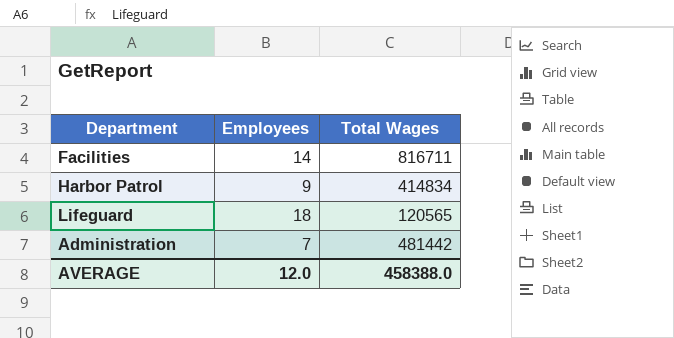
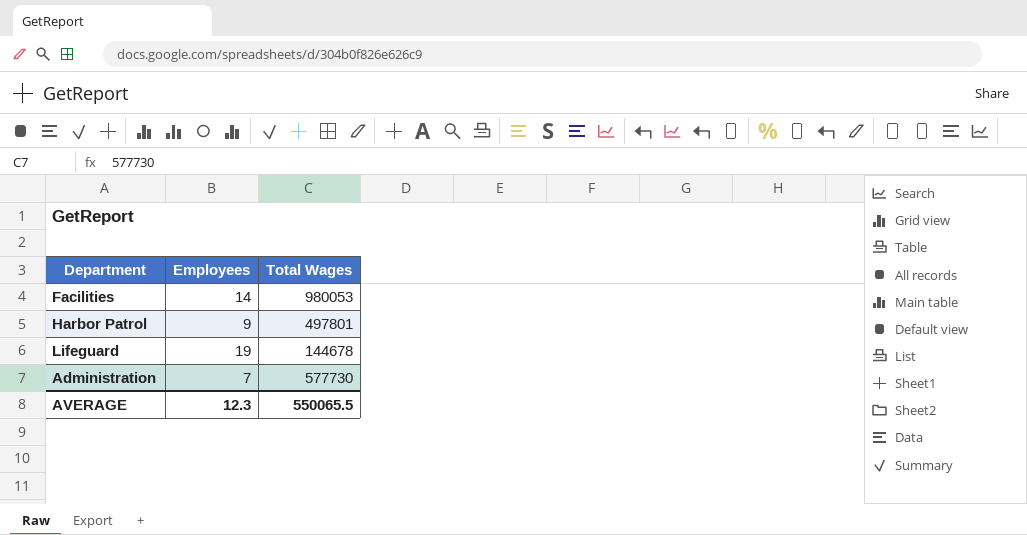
Facilities | Total Wages: 816711 -> 980053
Harbor Patrol | Total Wages: 414834 -> 497801
Lifeguard | Employees: 18 -> 19
Lifeguard | Total Wages: 120565 -> 144678
Administration | Total Wages: 481442 -> 577730
AVERAGE | Employees: 12.0 -> 12.3
AVERAGE | Total Wages: 458388.0 -> 550065.5

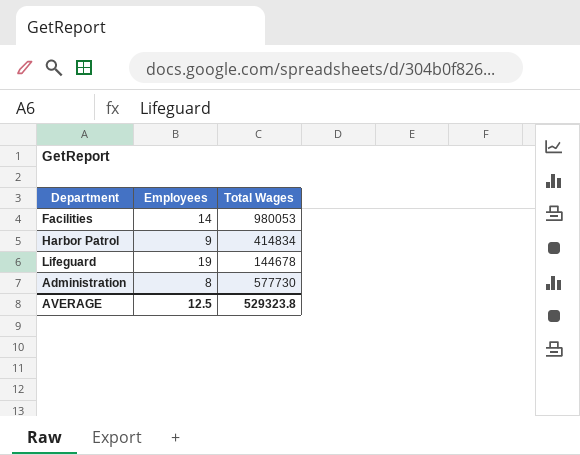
Harbor Patrol | Total Wages: 497801 -> 414834
Administration | Employees: 7 -> 8
AVERAGE | Employees: 12.3 -> 12.5
AVERAGE | Total Wages: 550065.5 -> 529323.8

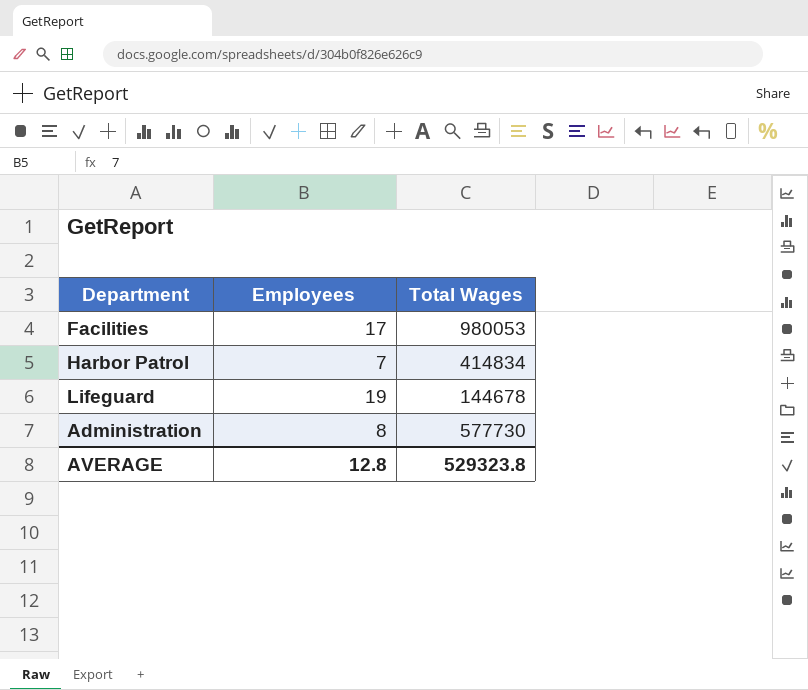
Facilities | Employees: 14 -> 17
Harbor Patrol | Employees: 9 -> 7
AVERAGE | Employees: 12.5 -> 12.8

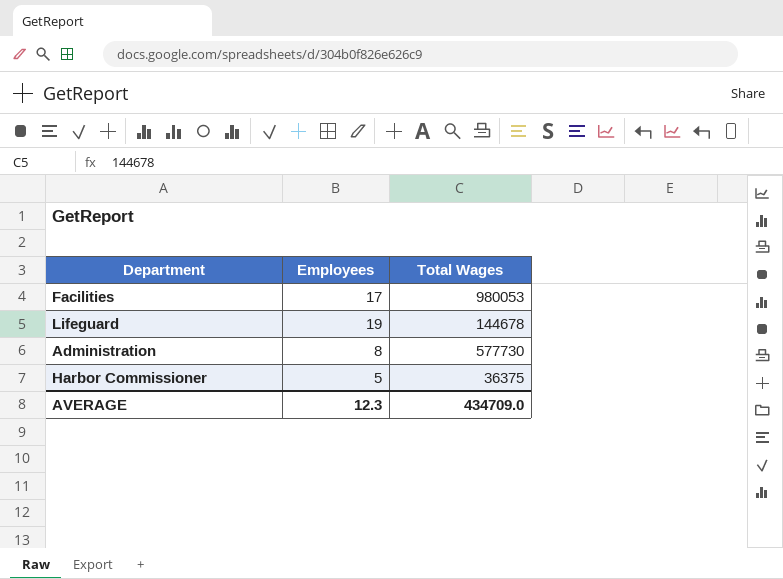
row Harbor Patrol: 7 | 414834 -> none
row Harbor Commissioner: none -> 5 | 36375
AVERAGE | Employees: 12.8 -> 12.3
AVERAGE | Total Wages: 529323.8 -> 434709.0

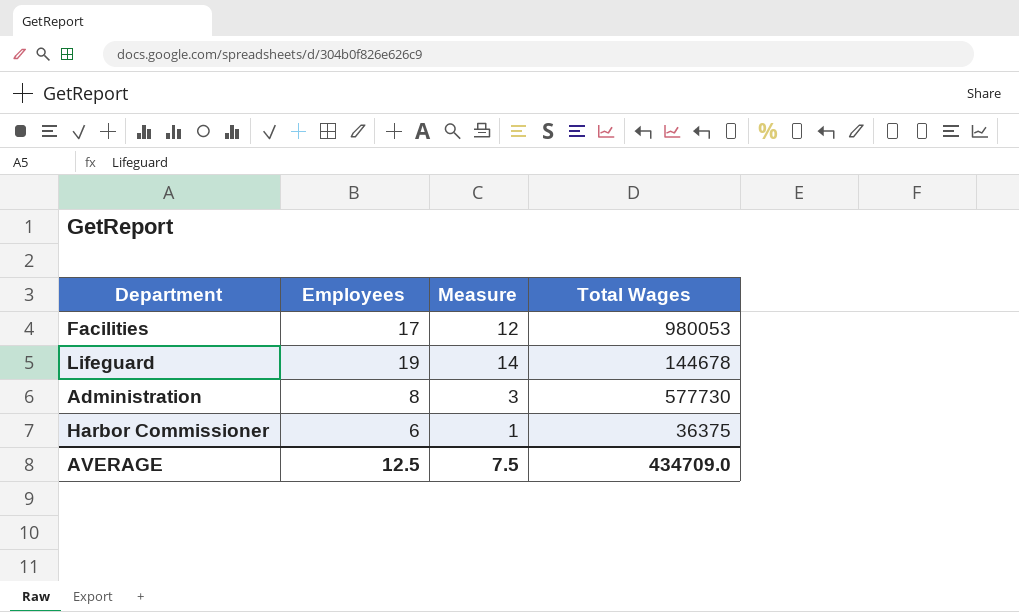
column Measure | formula: none -> [Employees] - 5
Harbor Commissioner | Employees: 5 -> 6
AVERAGE | Employees: 12.3 -> 12.5

